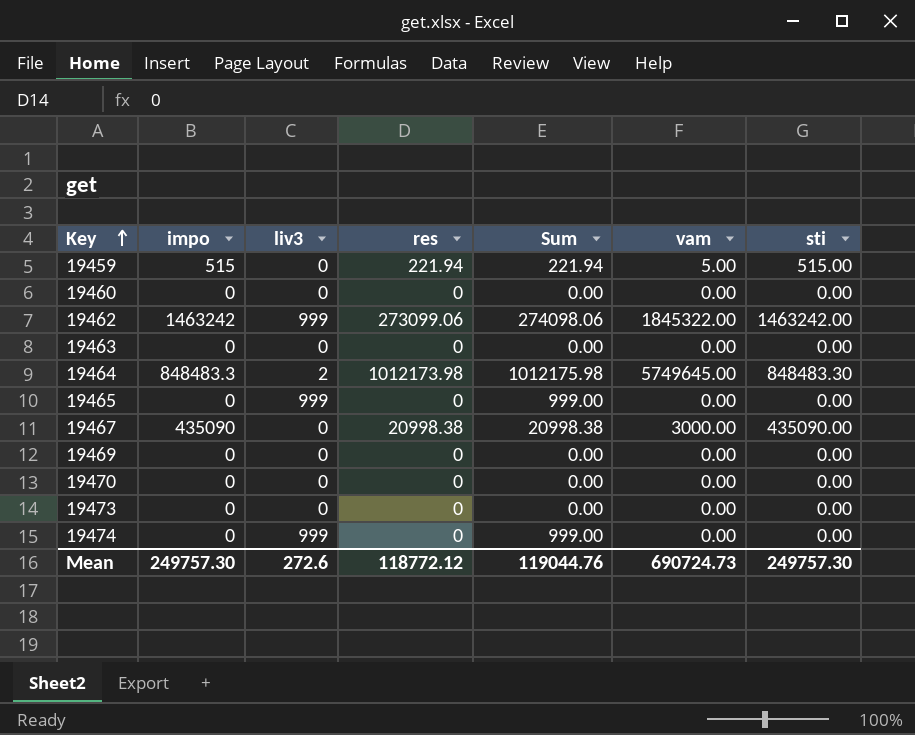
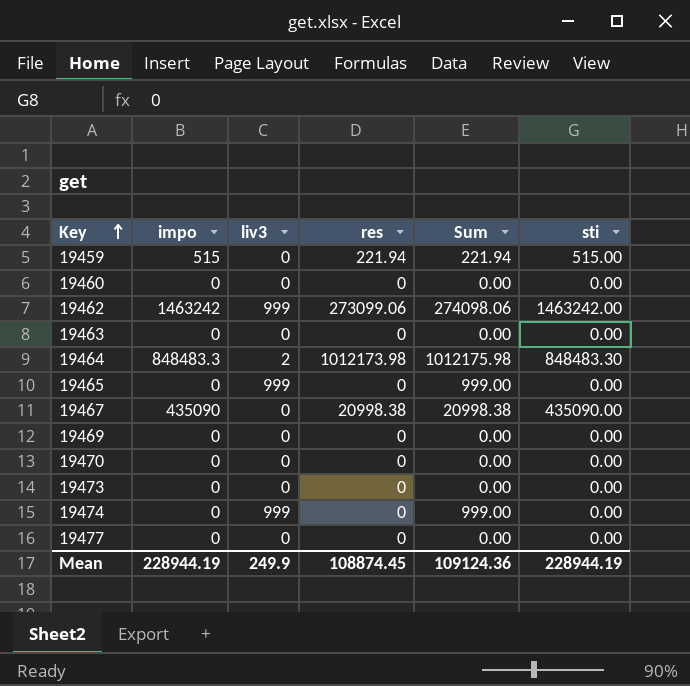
column vam | position: 6 -> none
row 19477: none -> 0 | 0 | 0 | 0.00 | 0.00
Mean | impo: 249757.30 -> 228944.19
Mean | liv3: 272.6 -> 249.9
Mean | res: 118772.12 -> 108874.45
Mean | Sum: 119044.76 -> 109124.36
Mean | sti: 249757.30 -> 228944.19

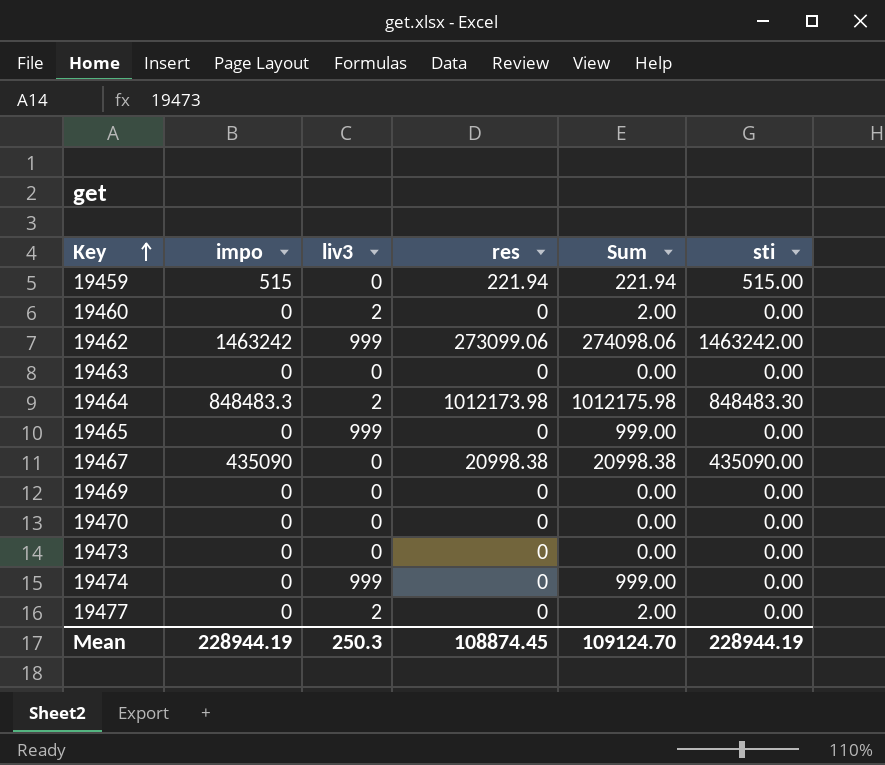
19460 | liv3: 0 -> 2
19460 | Sum: 0.00 -> 2.00
19477 | liv3: 0 -> 2
19477 | Sum: 0.00 -> 2.00
Mean | liv3: 249.9 -> 250.3
Mean | Sum: 109124.36 -> 109124.70

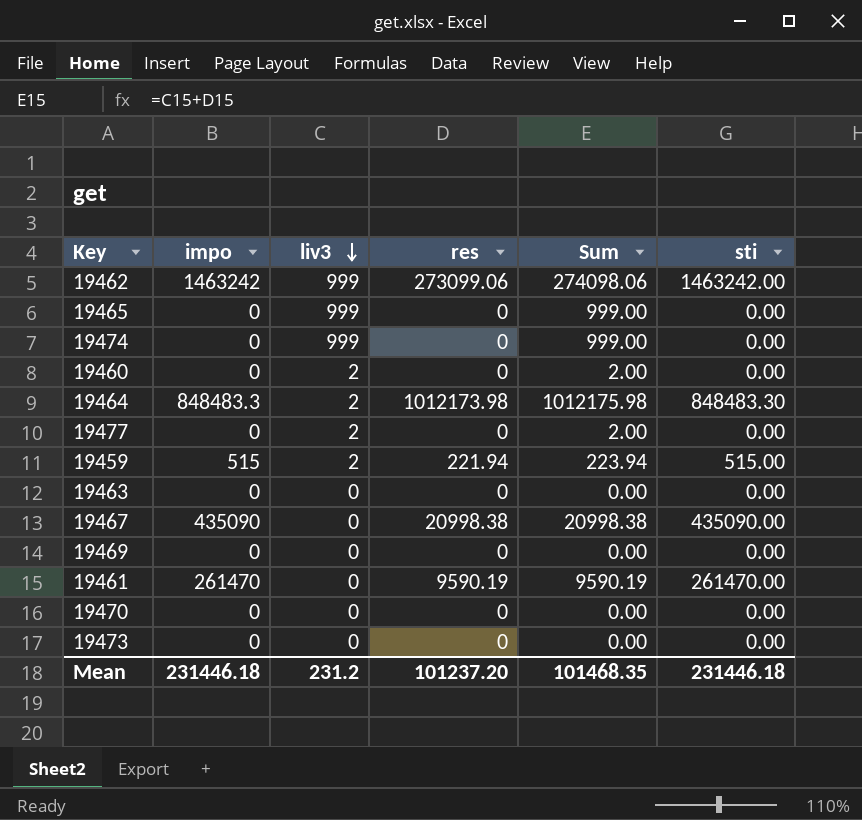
row order: Key ascending -> liv3 descending
19459 | liv3: 0 -> 2
19459 | Sum: 221.94 -> 223.94
row 19461: none -> 261470 | 0 | 9590.19 | 9590.19 | 261470.00
Mean | impo: 228944.19 -> 231446.18
Mean | liv3: 250.3 -> 231.2
Mean | res: 108874.45 -> 101237.20
Mean | Sum: 109124.70 -> 101468.35
Mean | sti: 228944.19 -> 231446.18

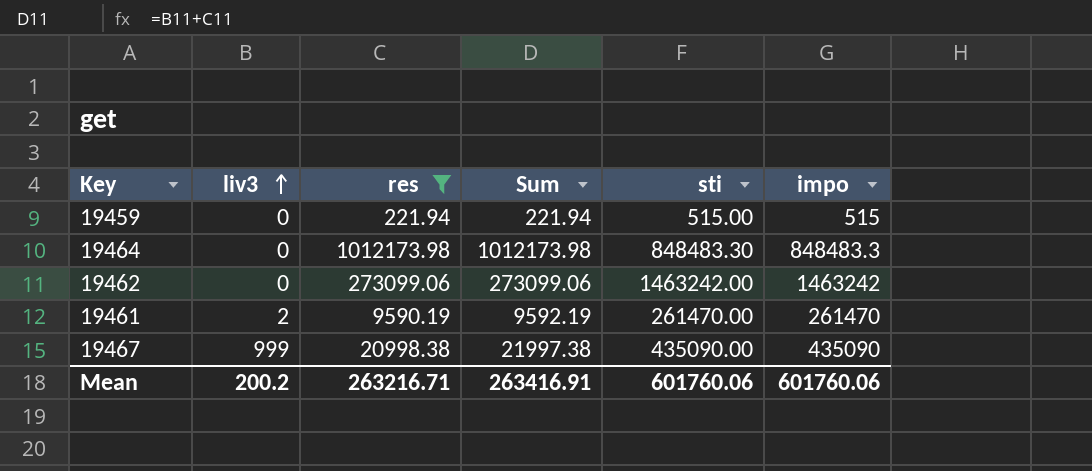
filter: none -> res != 0
row order: liv3 descending -> liv3 ascending
column impo | position: 2 -> 6
19459 | liv3: 2 -> 0
19459 | Sum: 223.94 -> 221.94
19464 | liv3: 2 -> 0
19464 | Sum: 1012175.98 -> 1012173.98
19462 | liv3: 999 -> 0
19462 | Sum: 274098.06 -> 273099.06
19461 | liv3: 0 -> 2
19461 | Sum: 9590.19 -> 9592.19
19467 | liv3: 0 -> 999
19467 | Sum: 20998.38 -> 21997.38
Mean | liv3: 231.2 -> 200.2
Mean | res: 101237.20 -> 263216.71
Mean | Sum: 101468.35 -> 263416.91
Mean | sti: 231446.18 -> 601760.06
Mean | impo: 231446.18 -> 601760.06

